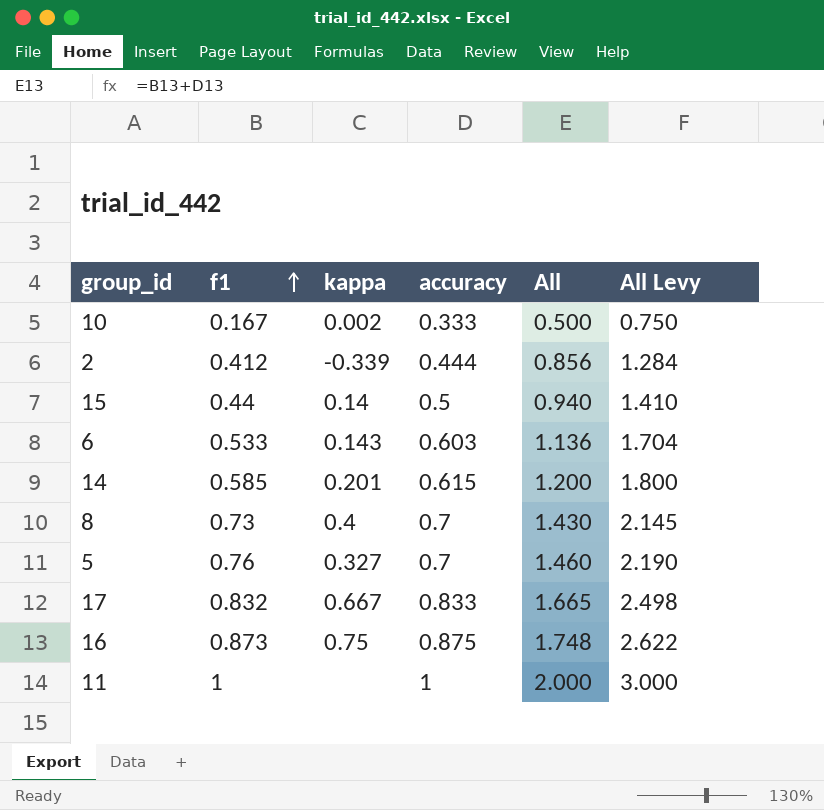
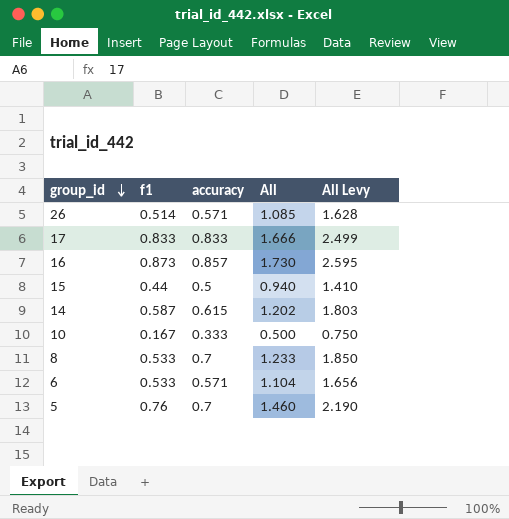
row order: f1 ascending -> group_id descending
column kappa | position: 3 -> none
row 2: 0.412 | -0.339 | 0.444 | 0.856 | 1.284 -> none
row 11: 1 | none | 1 | 2.000 | 3.000 -> none
row 26: none -> 0.514 | 0.571 | 1.085 | 1.628
17 | f1: 0.832 -> 0.833
17 | All: 1.665 -> 1.666
17 | All Levy: 2.498 -> 2.499
16 | accuracy: 0.875 -> 0.857
16 | All: 1.748 -> 1.730
16 | All Levy: 2.622 -> 2.595
14 | f1: 0.585 -> 0.587
14 | All: 1.200 -> 1.202
14 | All Levy: 1.800 -> 1.803
8 | f1: 0.73 -> 0.533
8 | All: 1.430 -> 1.233
8 | All Levy: 2.145 -> 1.850
6 | accuracy: 0.603 -> 0.571
6 | All: 1.136 -> 1.104
6 | All Levy: 1.704 -> 1.656

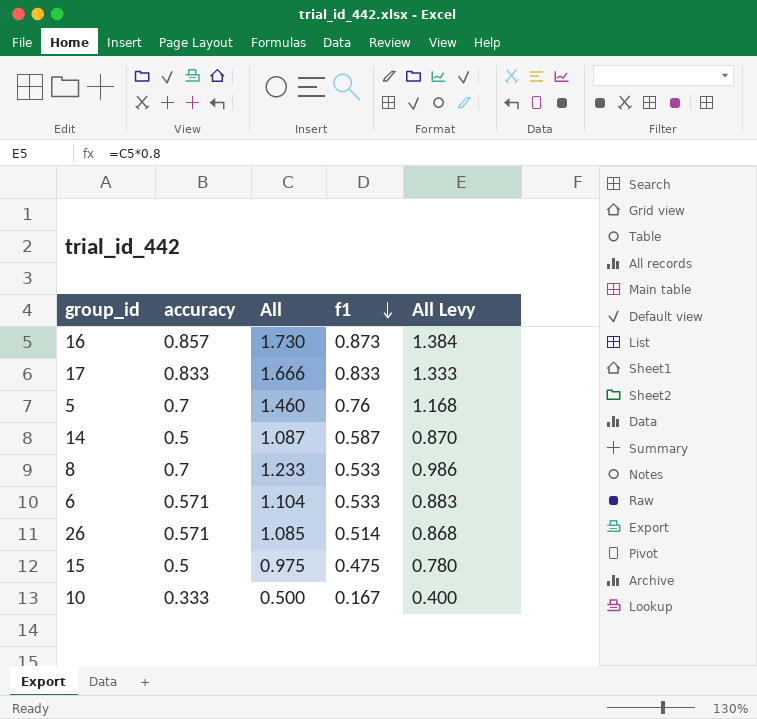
row order: group_id descending -> f1 descending
column f1 | position: 2 -> 4
column All Levy | formula: [All] * 1.5 -> [All] * 0.8
14 | accuracy: 0.615 -> 0.5
14 | All: 1.202 -> 1.087
15 | All: 0.940 -> 0.975
15 | f1: 0.44 -> 0.475

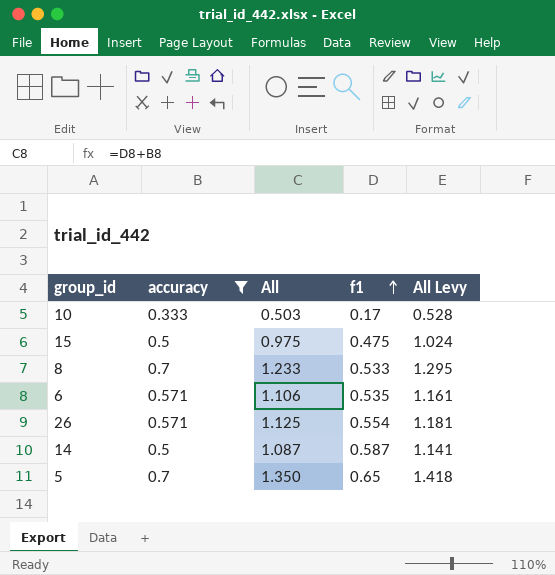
filter: none -> accuracy <= 0.7
row order: f1 descending -> f1 ascending
column All Levy | formula: [All] * 0.8 -> [All] * 1.05
10 | All: 0.500 -> 0.503
10 | f1: 0.167 -> 0.17
6 | All: 1.104 -> 1.106
6 | f1: 0.533 -> 0.535
26 | All: 1.085 -> 1.125
26 | f1: 0.514 -> 0.554
5 | All: 1.460 -> 1.350
5 | f1: 0.76 -> 0.65

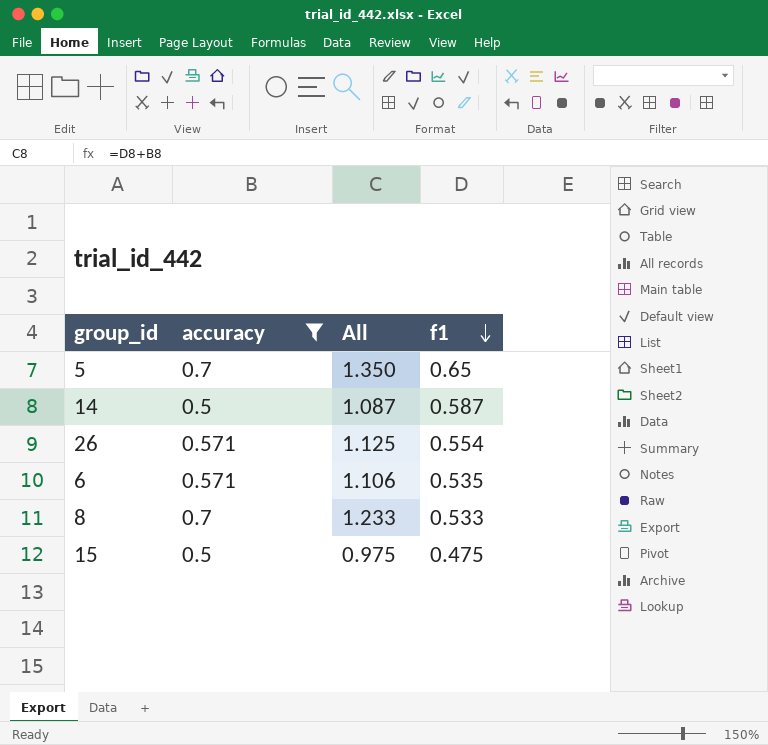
row order: f1 ascending -> f1 descending
column All Levy | formula: [All] * 1.05 -> none
row 10: 0.333 | 0.503 | 0.17 | 0.528 -> none

